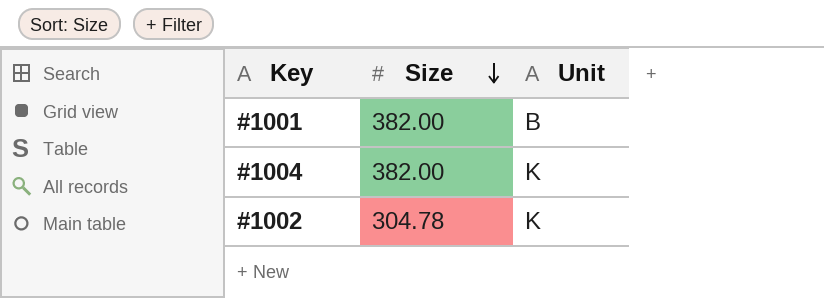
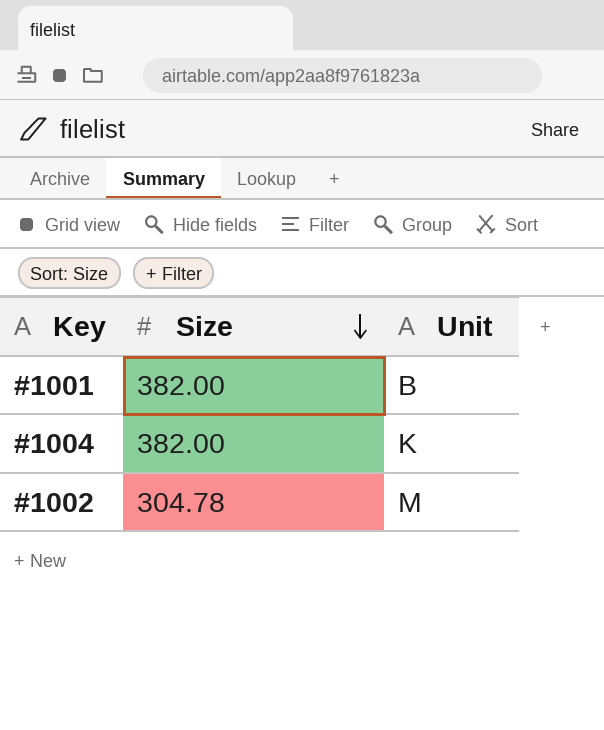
#1002 | Unit: K -> M

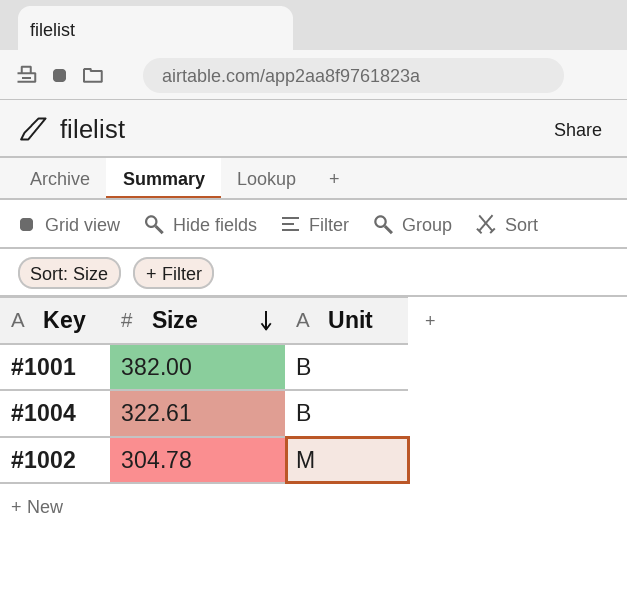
#1004 | Size: 382.00 -> 322.61
#1004 | Unit: K -> B

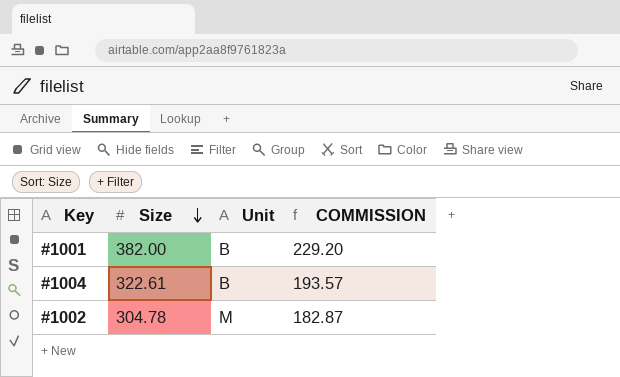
column COMMISSION | formula: none -> [Size] * 0.6

